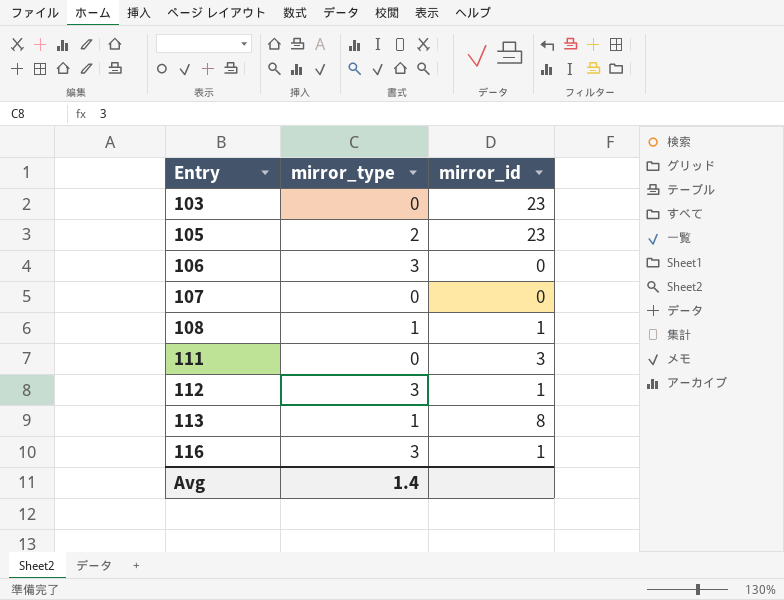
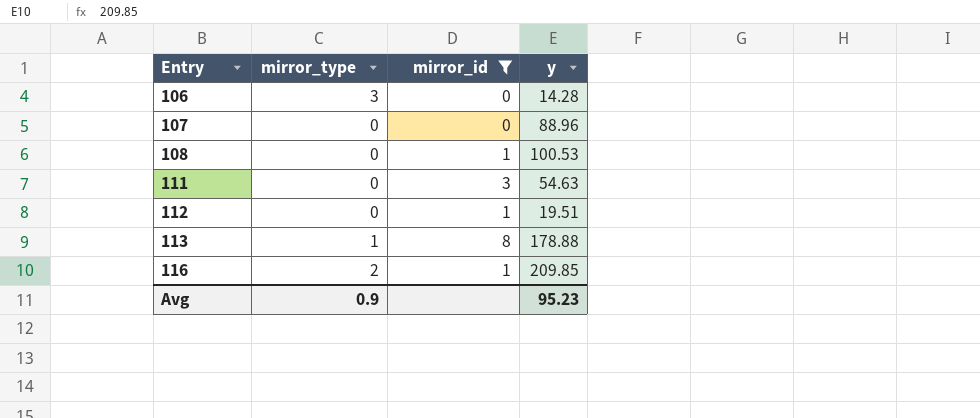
filter: none -> mirror_id != 23
column y | position: none -> 4
108 | mirror_type: 1 -> 0
112 | mirror_type: 3 -> 0
116 | mirror_type: 3 -> 2
Avg | mirror_type: 1.4 -> 0.9

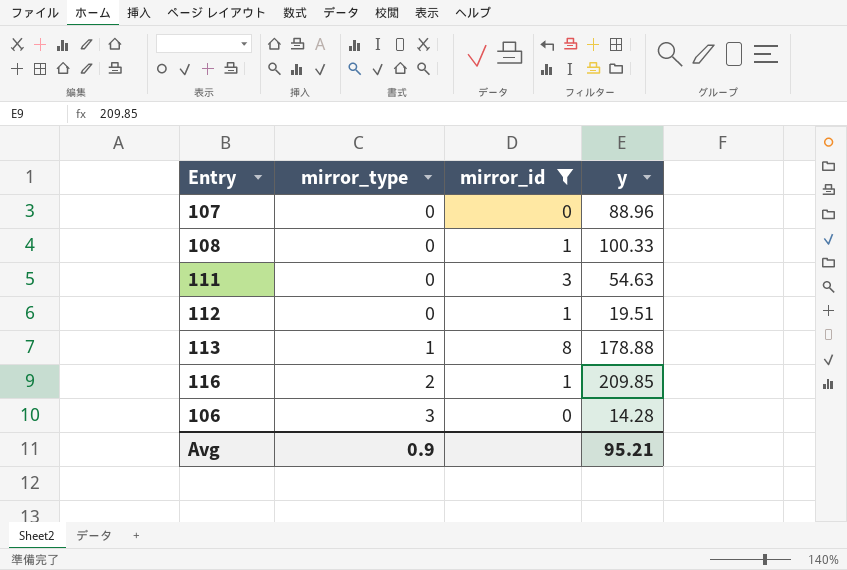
row order: Entry ascending -> mirror_type ascending
108 | y: 100.53 -> 100.33
Avg | y: 95.23 -> 95.21

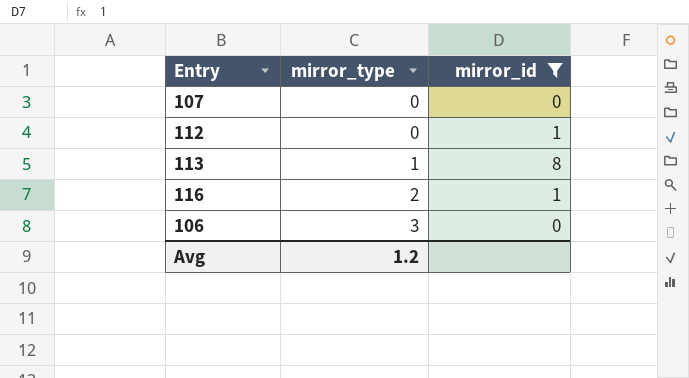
column y | position: 4 -> none
row 108: 0 | 1 | 100.33 -> none
row 111: 0 | 3 | 54.63 -> none
Avg | mirror_type: 0.9 -> 1.2

